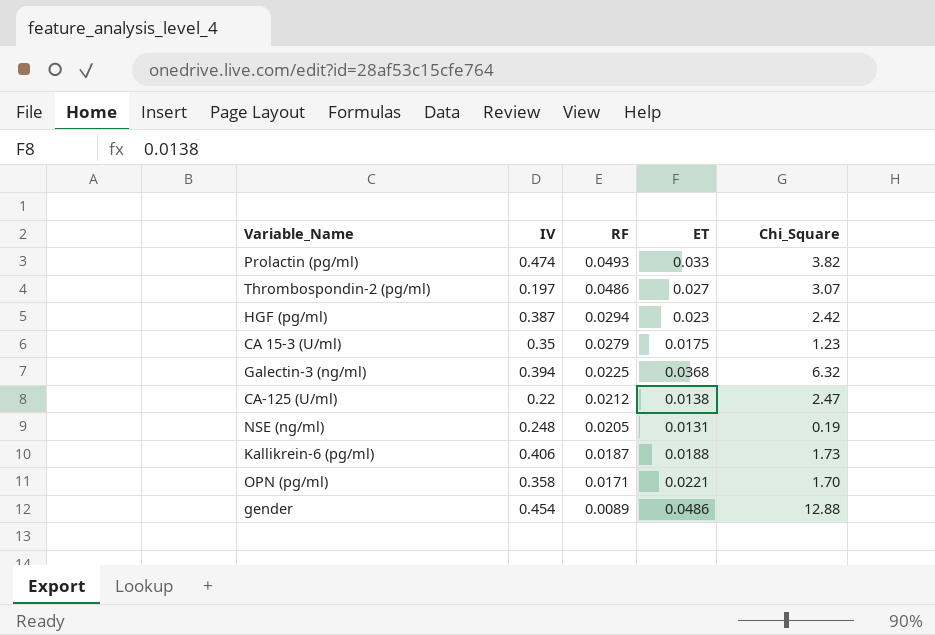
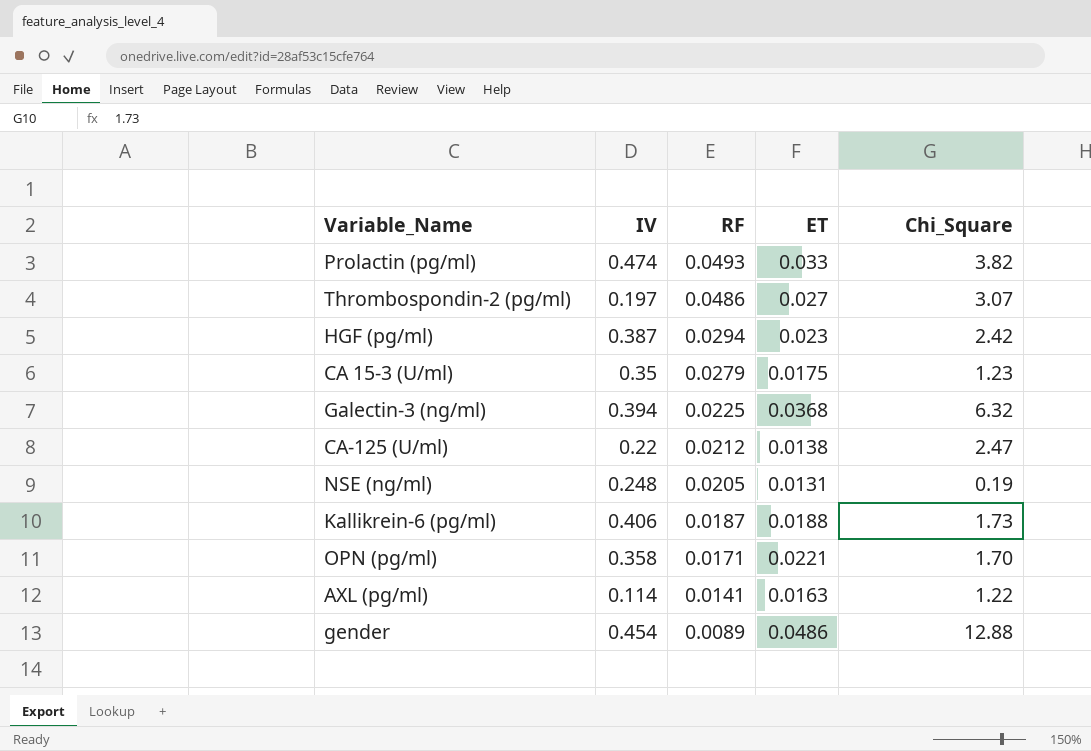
row AXL (pg/ml): none -> 0.114 | 0.0141 | 0.0163 | 1.22

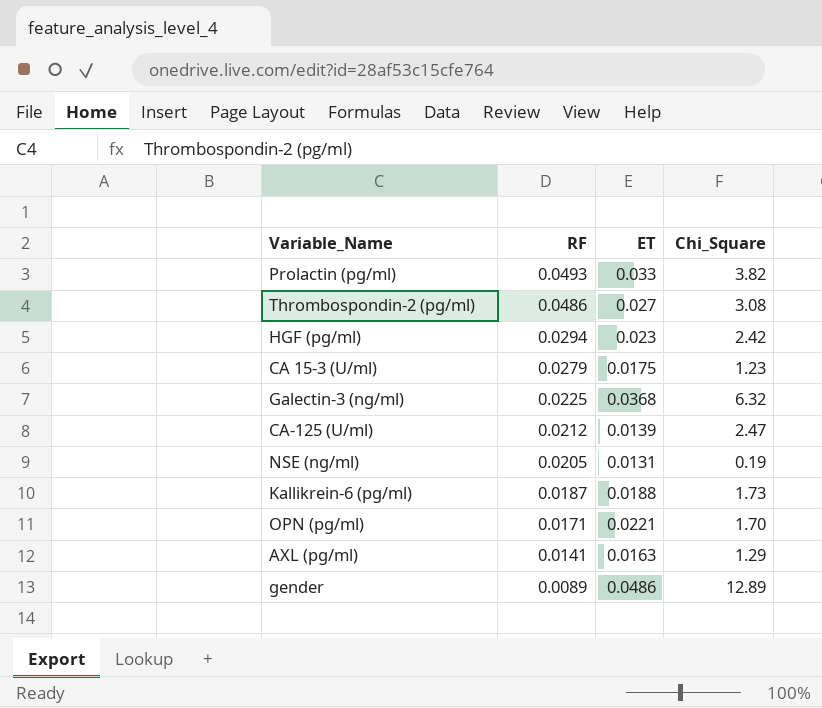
column IV | position: 2 -> none
Thrombospondin-2 (pg/ml) | Chi_Square: 3.07 -> 3.08
CA-125 (U/ml) | ET: 0.0138 -> 0.0139
AXL (pg/ml) | Chi_Square: 1.22 -> 1.29
gender | Chi_Square: 12.88 -> 12.89

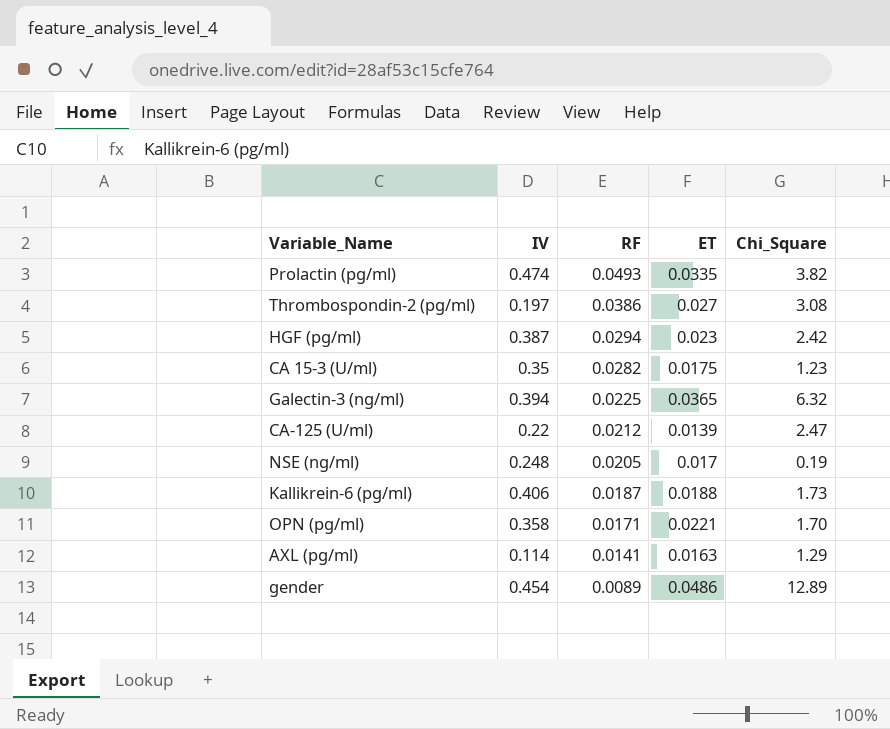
column IV | position: none -> 2
Prolactin (pg/ml) | ET: 0.033 -> 0.0335
Thrombospondin-2 (pg/ml) | RF: 0.0486 -> 0.0386
CA 15-3 (U/ml) | RF: 0.0279 -> 0.0282
Galectin-3 (ng/ml) | ET: 0.0368 -> 0.0365
NSE (ng/ml) | ET: 0.0131 -> 0.017

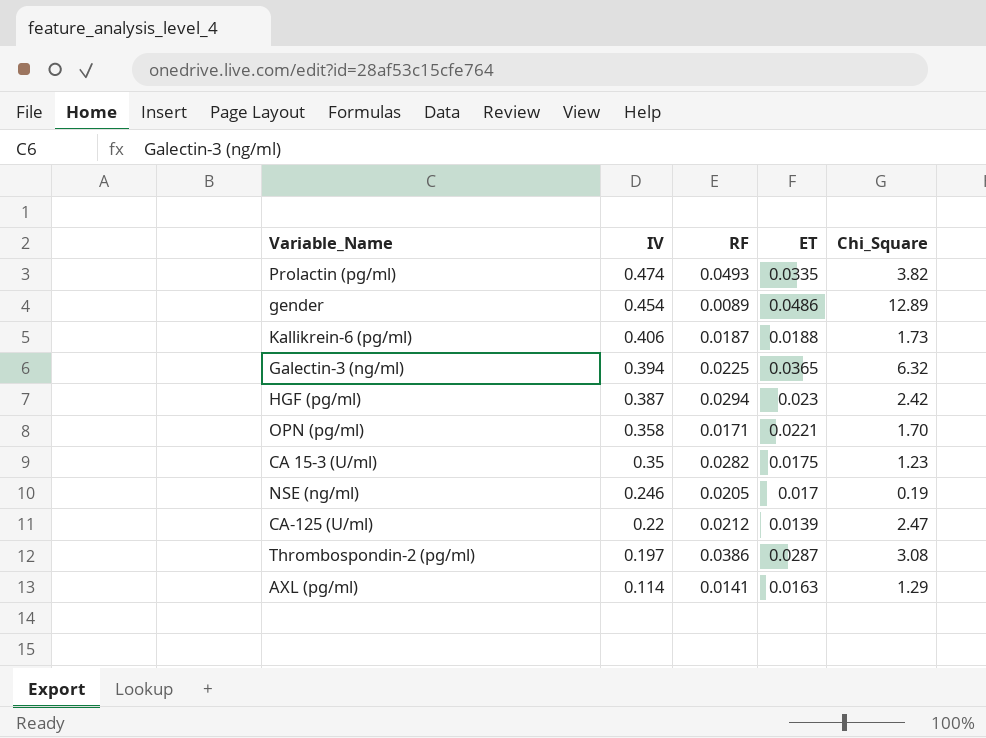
row order: RF descending -> IV descending
NSE (ng/ml) | IV: 0.248 -> 0.246
Thrombospondin-2 (pg/ml) | ET: 0.027 -> 0.0287

